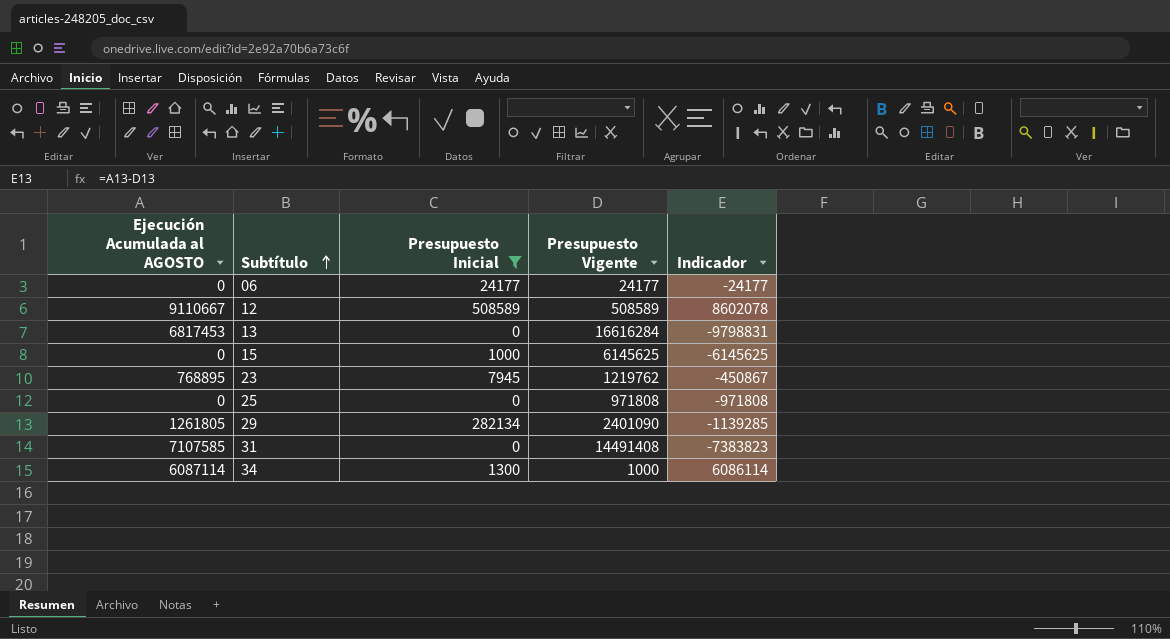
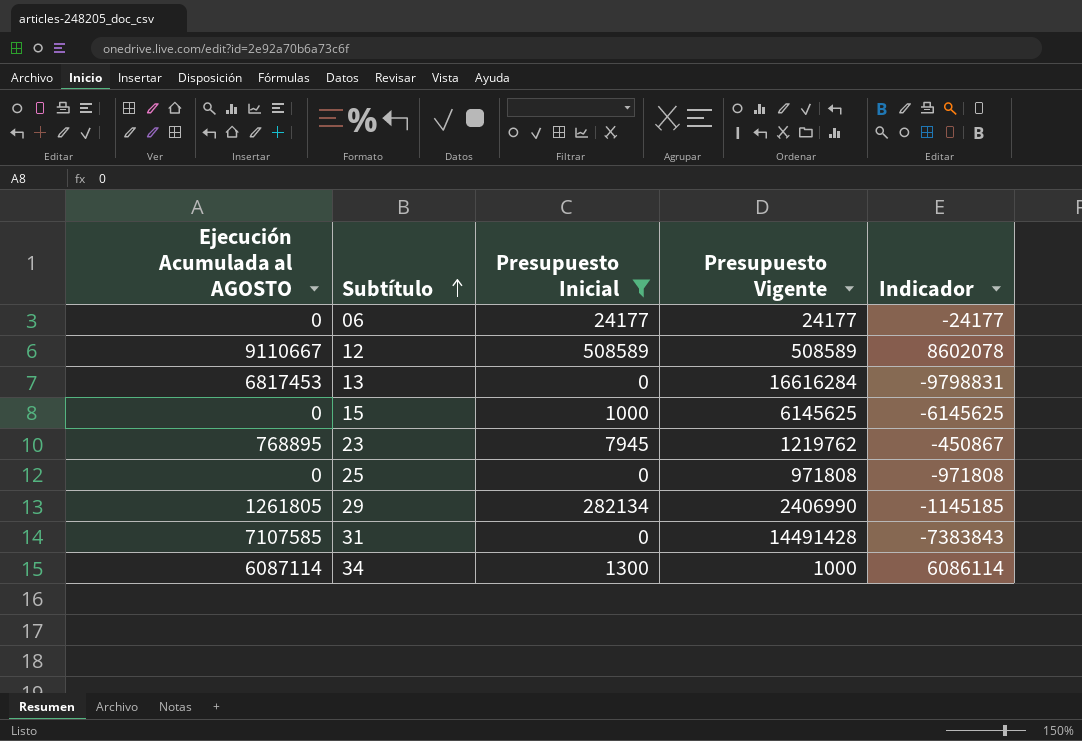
29 | Presupuesto Vigente: 2401090 -> 2406990
29 | Indicador: -1139285 -> -1145185
31 | Presupuesto Vigente: 14491408 -> 14491428
31 | Indicador: -7383823 -> -7383843

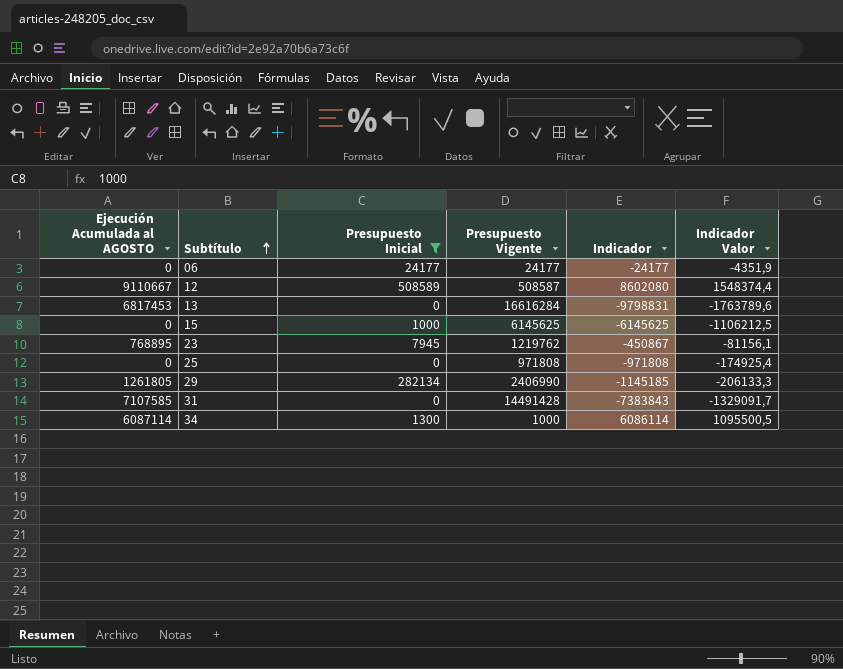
column Indicador Valor | formula: none -> [Indicador] * 0,18
12 | Presupuesto Vigente: 508589 -> 508587
12 | Indicador: 8602078 -> 8602080

